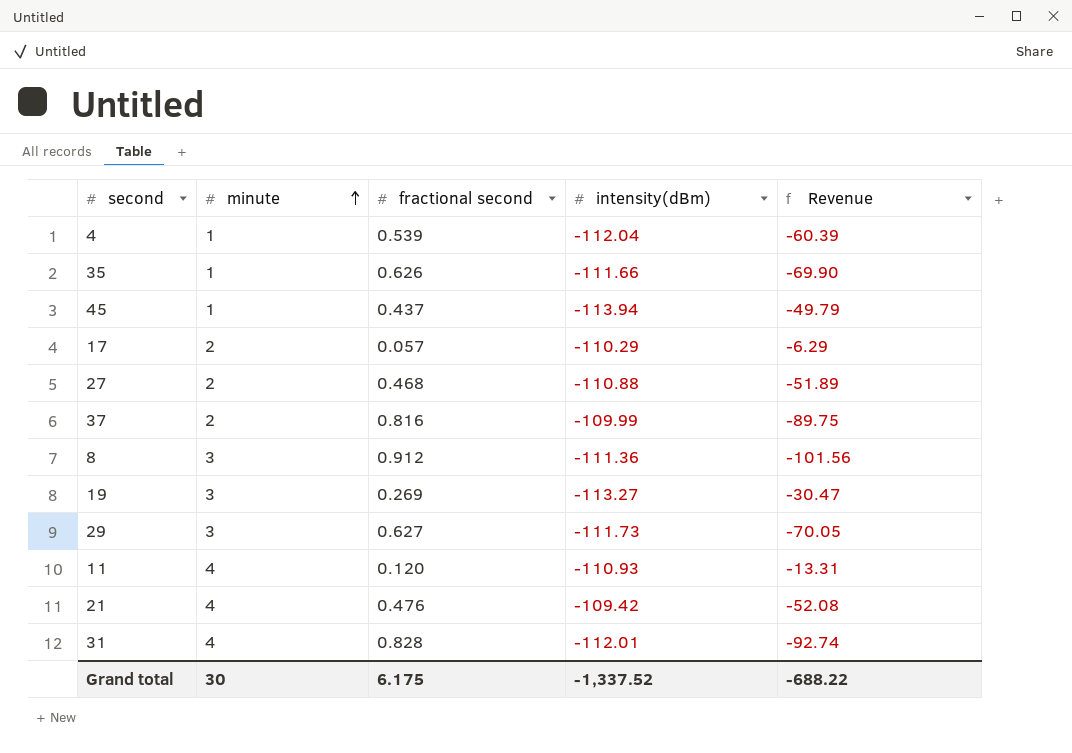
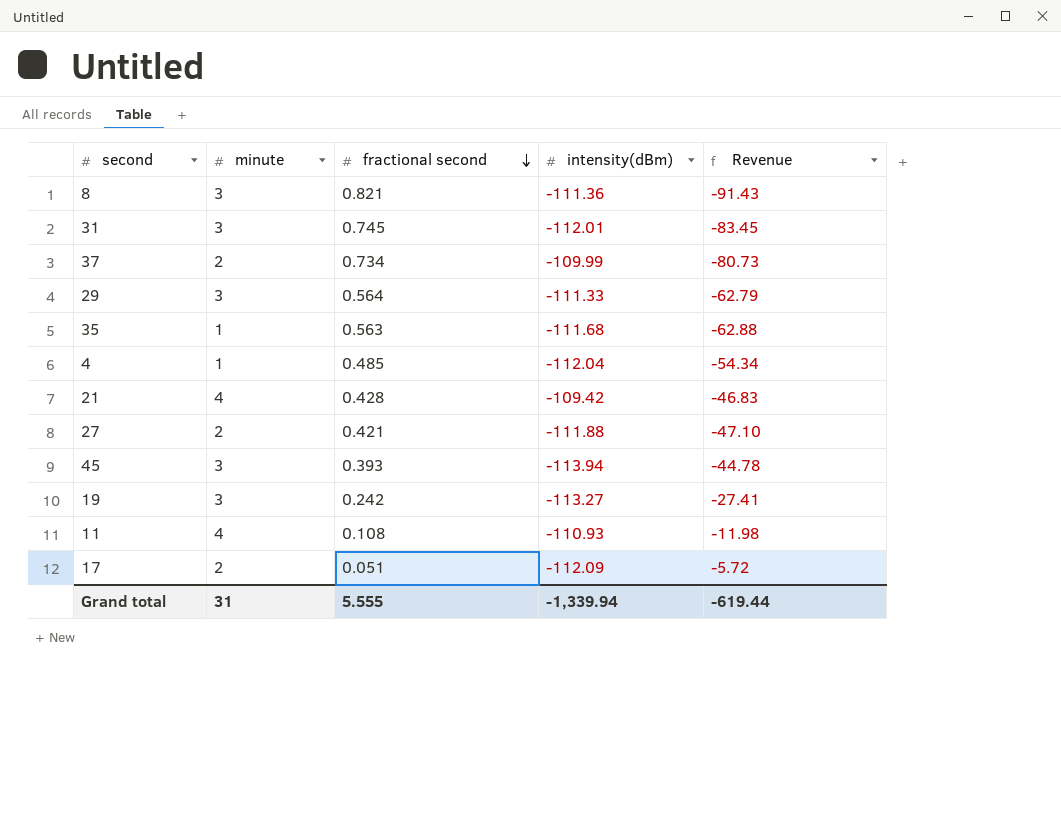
row order: minute ascending -> fractional second descending
8 | fractional second: 0.912 -> 0.821
8 | Revenue: -101.56 -> -91.43
31 | minute: 4 -> 3
31 | fractional second: 0.828 -> 0.745
31 | Revenue: -92.74 -> -83.45
37 | fractional second: 0.816 -> 0.734
37 | Revenue: -89.75 -> -80.73
29 | fractional second: 0.627 -> 0.564
29 | intensity(dBm): -111.73 -> -111.33
29 | Revenue: -70.05 -> -62.79
35 | fractional second: 0.626 -> 0.563
35 | intensity(dBm): -111.66 -> -111.68
35 | Revenue: -69.90 -> -62.88
4 | fractional second: 0.539 -> 0.485
4 | Revenue: -60.39 -> -54.34
21 | fractional second: 0.476 -> 0.428
21 | Revenue: -52.08 -> -46.83
27 | fractional second: 0.468 -> 0.421
27 | intensity(dBm): -110.88 -> -111.88
27 | Revenue: -51.89 -> -47.10
45 | minute: 1 -> 3
45 | fractional second: 0.437 -> 0.393
45 | Revenue: -49.79 -> -44.78
19 | fractional second: 0.269 -> 0.242
19 | Revenue: -30.47 -> -27.41
11 | fractional second: 0.120 -> 0.108
11 | Revenue: -13.31 -> -11.98
17 | fractional second: 0.057 -> 0.051
17 | intensity(dBm): -110.29 -> -112.09
17 | Revenue: -6.29 -> -5.72
Grand total | minute: 30 -> 31
Grand total | fractional second: 6.175 -> 5.555
Grand total | intensity(dBm): -1,337.52 -> -1,339.94
Grand total | Revenue: -688.22 -> -619.44

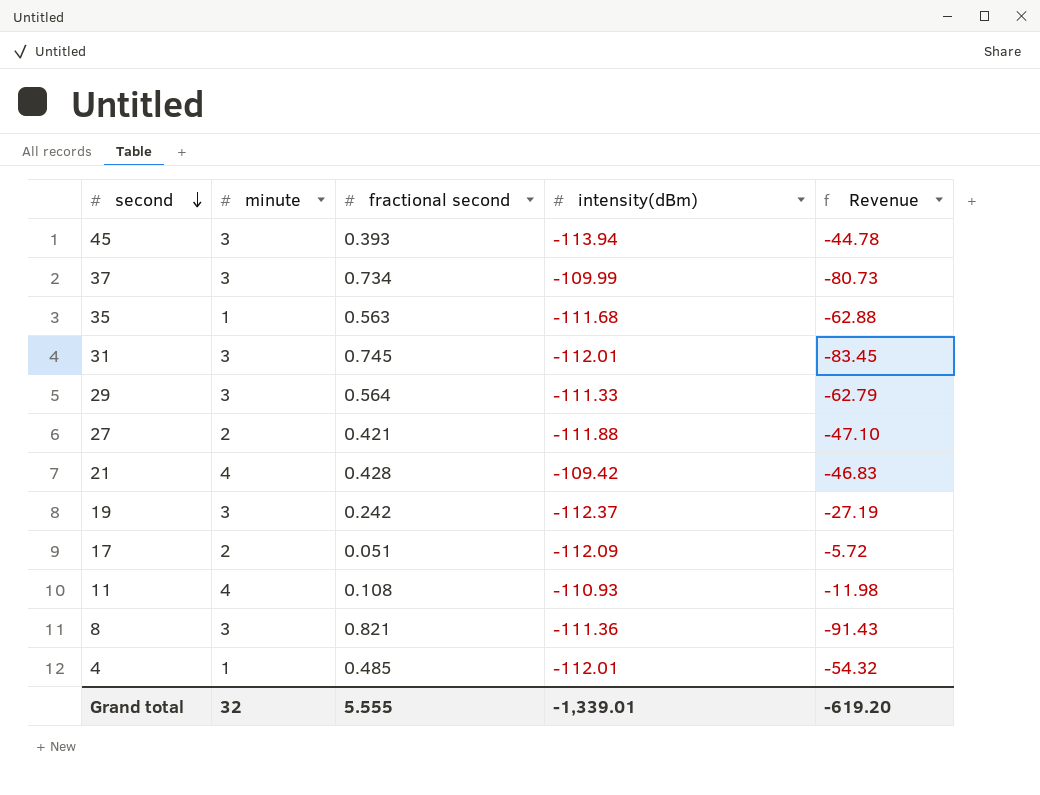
row order: fractional second descending -> second descending
37 | minute: 2 -> 3
19 | intensity(dBm): -113.27 -> -112.37
19 | Revenue: -27.41 -> -27.19
4 | intensity(dBm): -112.04 -> -112.01
4 | Revenue: -54.34 -> -54.32
Grand total | minute: 31 -> 32
Grand total | intensity(dBm): -1,339.94 -> -1,339.01
Grand total | Revenue: -619.44 -> -619.20

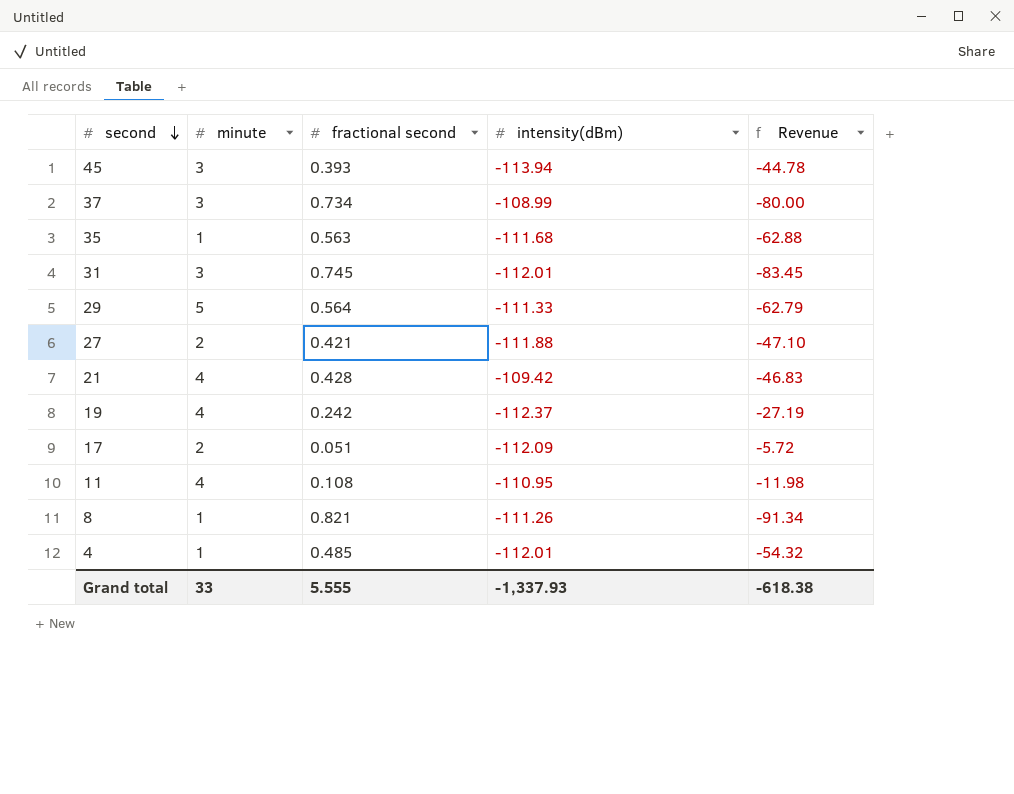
37 | intensity(dBm): -109.99 -> -108.99
37 | Revenue: -80.73 -> -80.00
29 | minute: 3 -> 5
19 | minute: 3 -> 4
11 | intensity(dBm): -110.93 -> -110.95
8 | minute: 3 -> 1
8 | intensity(dBm): -111.36 -> -111.26
8 | Revenue: -91.43 -> -91.34
Grand total | minute: 32 -> 33
Grand total | intensity(dBm): -1,339.01 -> -1,337.93
Grand total | Revenue: -619.20 -> -618.38

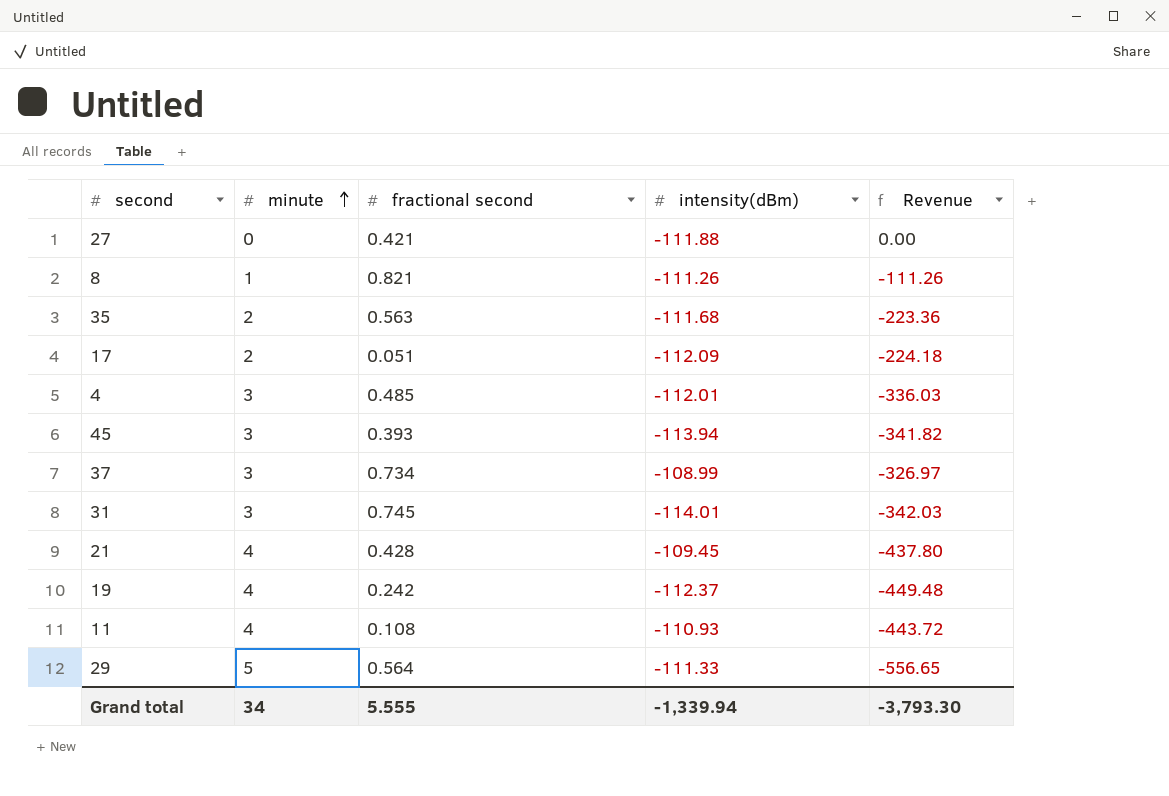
row order: second descending -> minute ascending
column Revenue | formula: [fractional second] * [intensity(dBm)] -> [minute] * [intensity(dBm)]
27 | minute: 2 -> 0
35 | minute: 1 -> 2
4 | minute: 1 -> 3
31 | intensity(dBm): -112.01 -> -114.01
21 | intensity(dBm): -109.42 -> -109.45
11 | intensity(dBm): -110.95 -> -110.93
Grand total | minute: 33 -> 34
Grand total | intensity(dBm): -1,337.93 -> -1,339.94
Grand total | Revenue: -618.38 -> -3,793.30

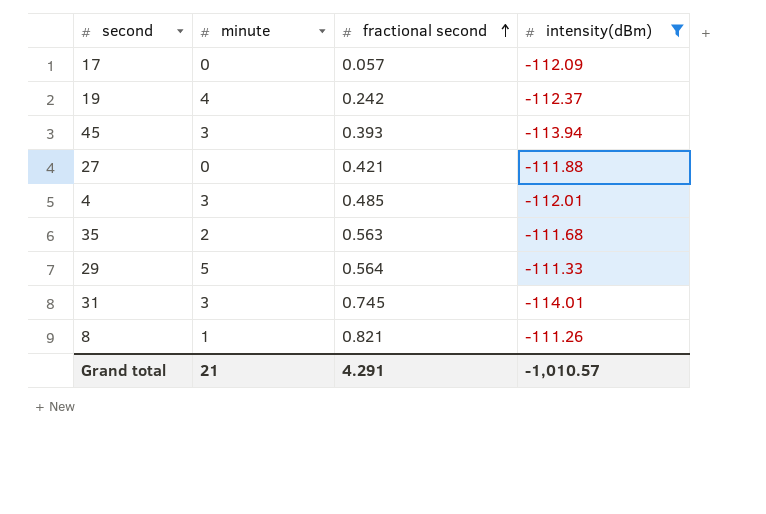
filter: none -> intensity(dBm) <= -111.26
row order: minute ascending -> fractional second ascending
column Revenue | formula: [minute] * [intensity(dBm)] -> none
17 | minute: 2 -> 0
17 | fractional second: 0.051 -> 0.057
Grand total | minute: 34 -> 21
Grand total | fractional second: 5.555 -> 4.291
Grand total | intensity(dBm): -1,339.94 -> -1,010.57

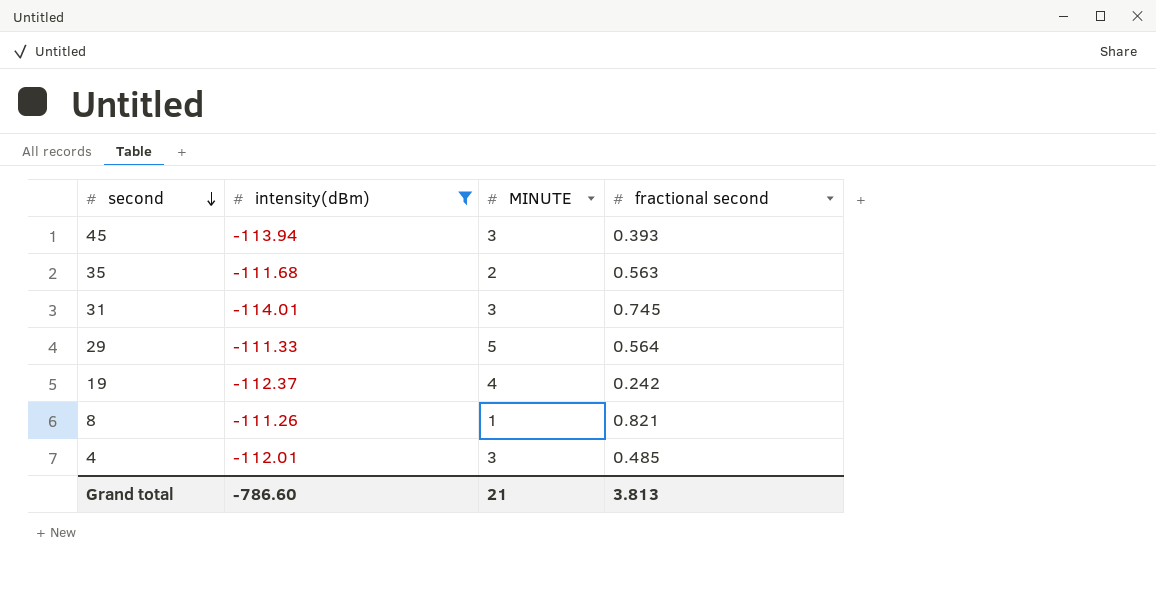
row order: fractional second ascending -> second descending
column intensity(dBm) | position: 4 -> 2
column name: minute -> MINUTE
row 17: 0 | 0.057 | -112.09 -> none
row 27: 0 | 0.421 | -111.88 -> none
Grand total | intensity(dBm): -1,010.57 -> -786.60
Grand total | fractional second: 4.291 -> 3.813

